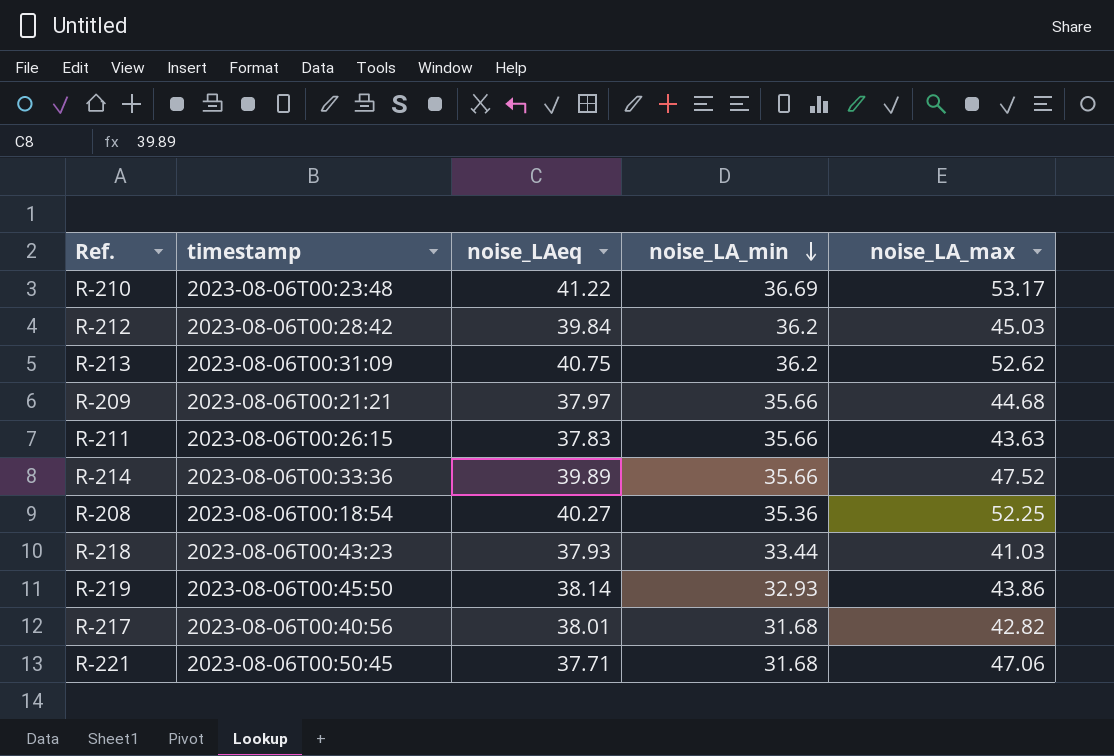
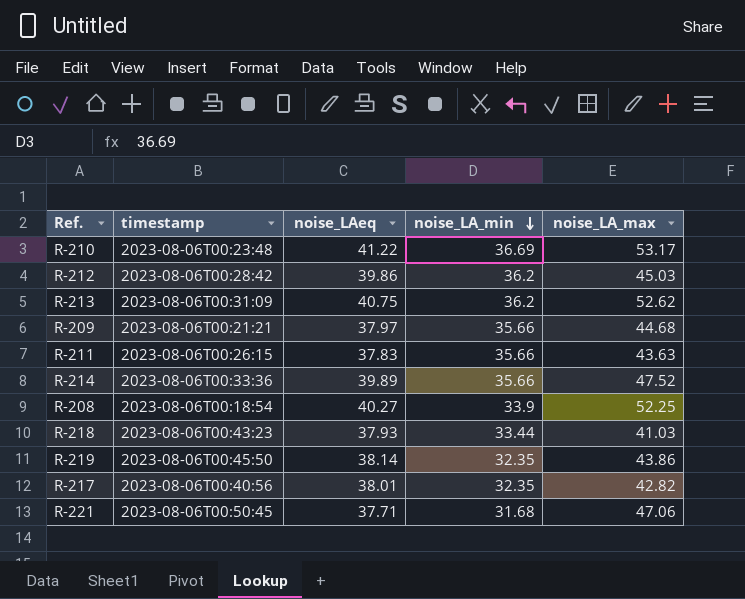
R-212 | noise_LAeq: 39.84 -> 39.86
R-208 | noise_LA_min: 35.36 -> 33.9
R-219 | noise_LA_min: 32.93 -> 32.35
R-217 | noise_LA_min: 31.68 -> 32.35

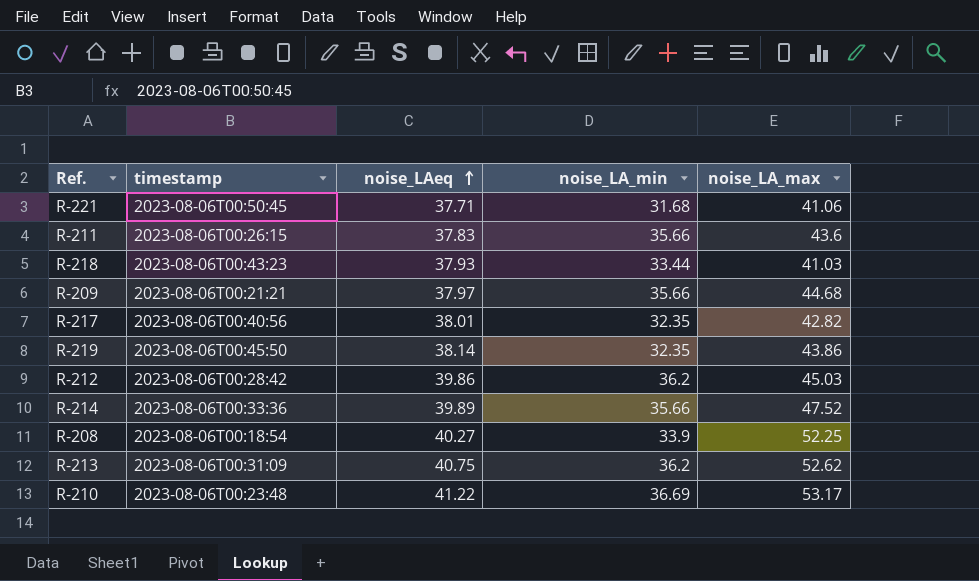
row order: noise_LA_min descending -> noise_LAeq ascending
R-221 | noise_LA_max: 47.06 -> 41.06
R-211 | noise_LA_max: 43.63 -> 43.6

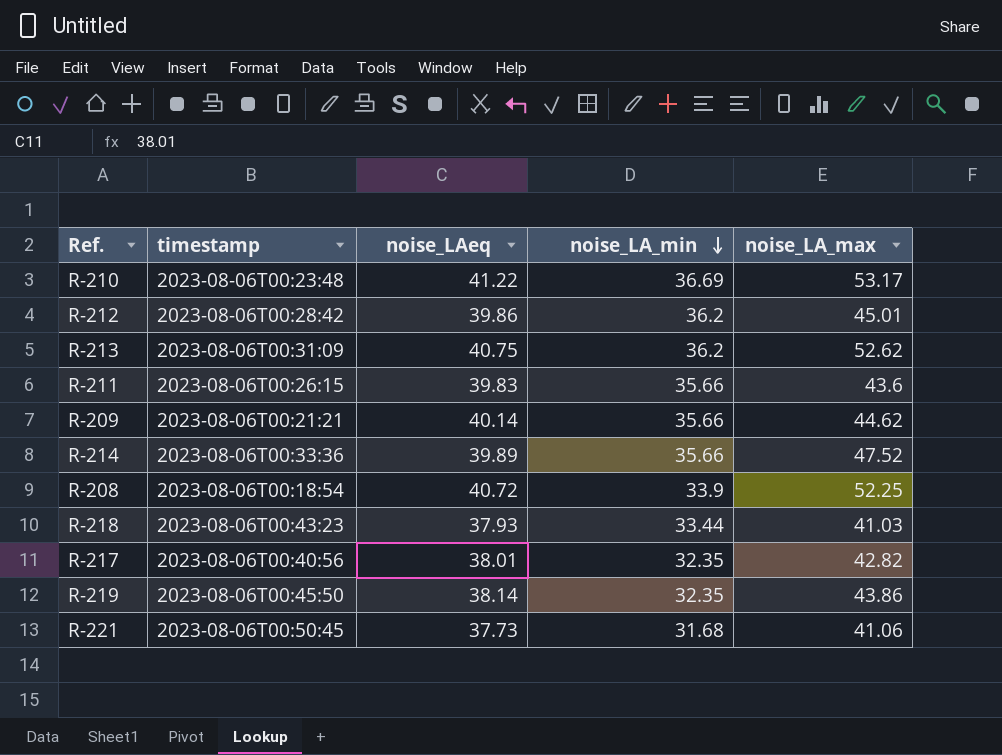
row order: noise_LAeq ascending -> noise_LA_min descending
R-212 | noise_LA_max: 45.03 -> 45.01
R-211 | noise_LAeq: 37.83 -> 39.83
R-209 | noise_LAeq: 37.97 -> 40.14
R-209 | noise_LA_max: 44.68 -> 44.62
R-208 | noise_LAeq: 40.27 -> 40.72
R-221 | noise_LAeq: 37.71 -> 37.73

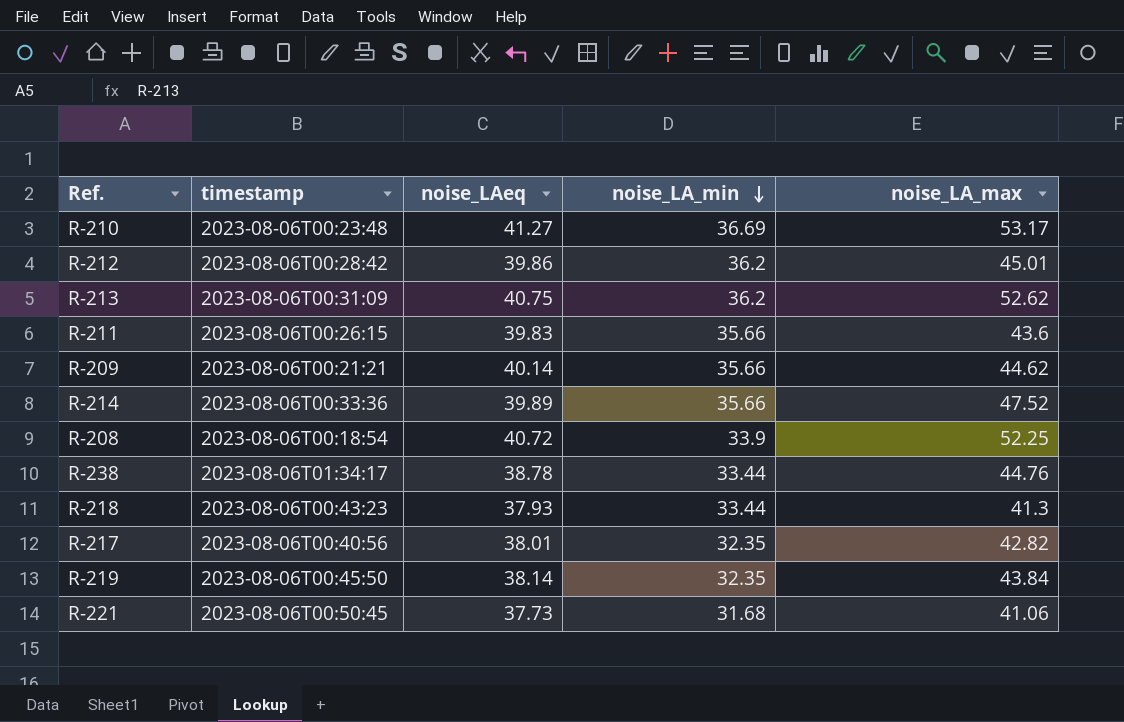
R-210 | noise_LAeq: 41.22 -> 41.27
row R-238: none -> 2023-08-06T01:34:17 | 38.78 | 33.44 | 44.76
R-218 | noise_LA_max: 41.03 -> 41.3
R-219 | noise_LA_max: 43.86 -> 43.84

